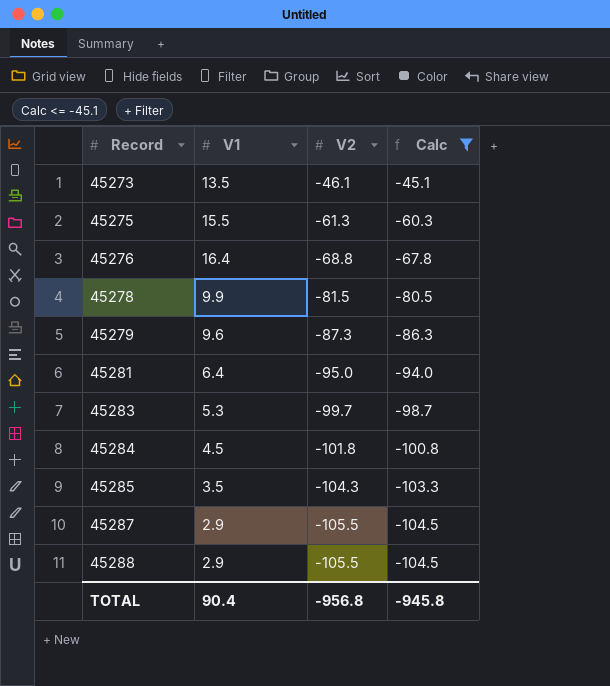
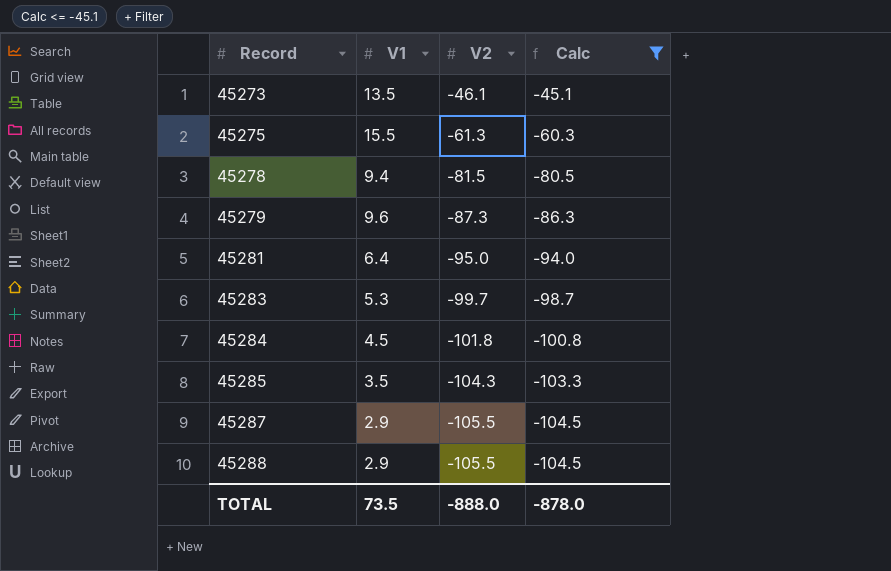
row 45276: 16.4 | -68.8 | -67.8 -> none
45278 | V1: 9.9 -> 9.4
TOTAL | V1: 90.4 -> 73.5
TOTAL | V2: -956.8 -> -888.0
TOTAL | Calc: -945.8 -> -878.0

